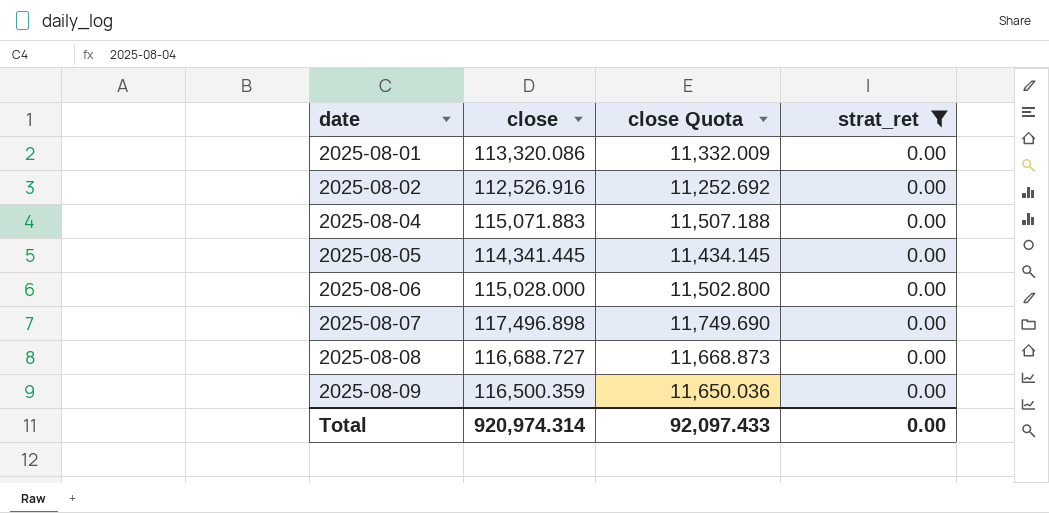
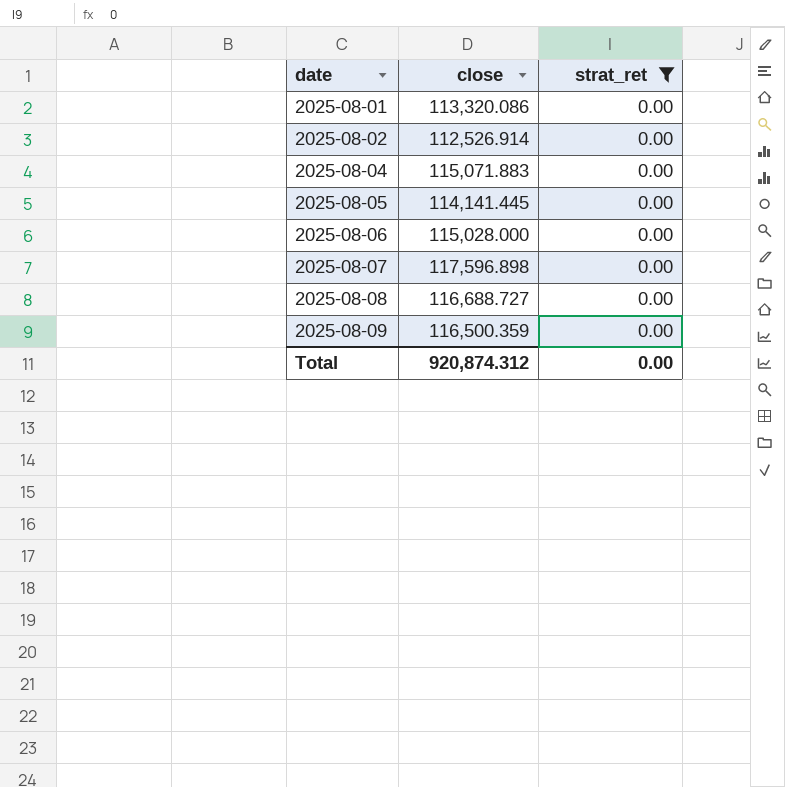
column close Quota | formula: [close] * 0.1 -> none
2025-08-02 | close: 112,526.916 -> 112,526.914
2025-08-05 | close: 114,341.445 -> 114,141.445
2025-08-07 | close: 117,496.898 -> 117,596.898
Total | close: 920,974.314 -> 920,874.312

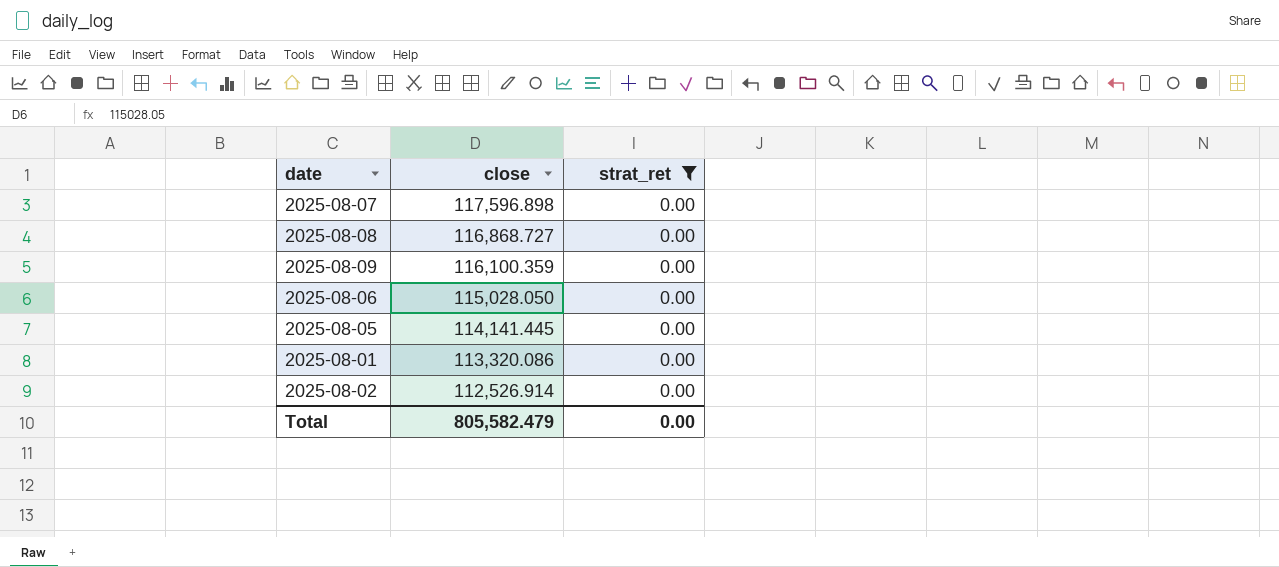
row order: date ascending -> close descending
row 2025-08-04: 115,071.883 | 0.00 -> none
2025-08-08 | close: 116,688.727 -> 116,868.727
2025-08-09 | close: 116,500.359 -> 116,100.359
2025-08-06 | close: 115,028.000 -> 115,028.050
Total | close: 920,874.312 -> 805,582.479

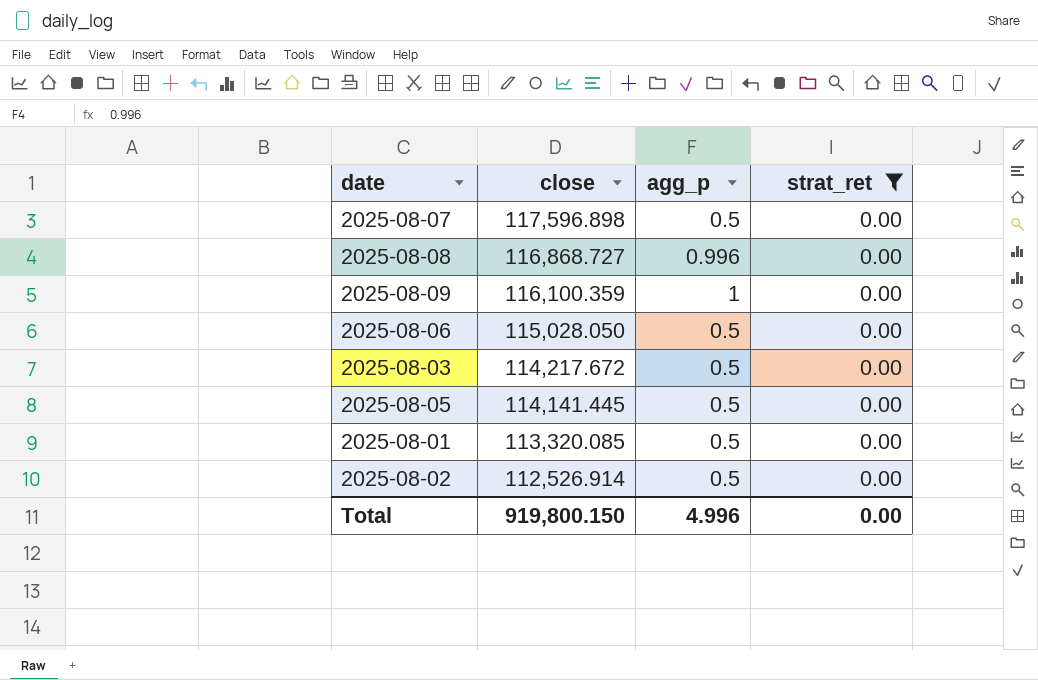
column agg_p | position: none -> 3
row 2025-08-03: none -> 114,217.672 | 0.5 | 0.00
2025-08-01 | close: 113,320.086 -> 113,320.085
Total | close: 805,582.479 -> 919,800.150

